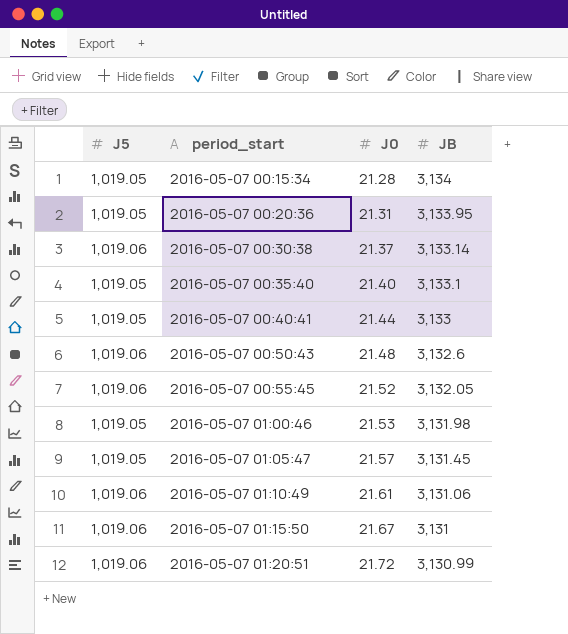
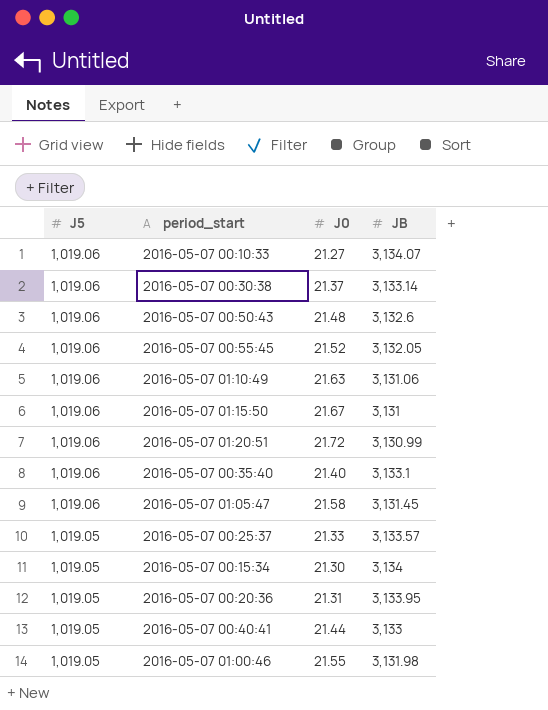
row order: period_start ascending -> J5 descending
row 2016-05-07 00:10:33: none -> 1,019.06 | 21.27 | 3,134.07
2016-05-07 01:10:49 | J0: 21.61 -> 21.63
2016-05-07 00:35:40 | J5: 1,019.05 -> 1,019.06
2016-05-07 01:05:47 | J5: 1,019.05 -> 1,019.06
2016-05-07 01:05:47 | J0: 21.57 -> 21.58
row 2016-05-07 00:25:37: none -> 1,019.05 | 21.33 | 3,133.57
2016-05-07 00:15:34 | J0: 21.28 -> 21.30
2016-05-07 01:00:46 | J0: 21.53 -> 21.55

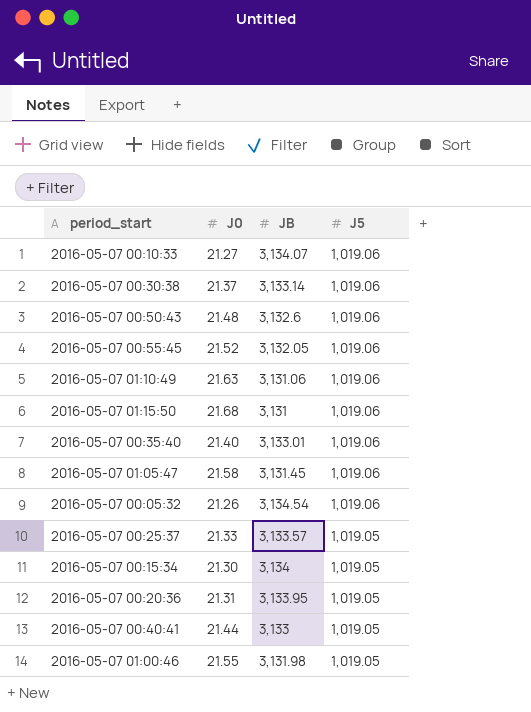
column J5 | position: 1 -> 4
row 2016-05-07 01:20:51: 1,019.06 | 21.72 | 3,130.99 -> none
2016-05-07 01:15:50 | J0: 21.67 -> 21.68
2016-05-07 00:35:40 | JB: 3,133.1 -> 3,133.01
row 2016-05-07 00:05:32: none -> 21.26 | 3,134.54 | 1,019.06

